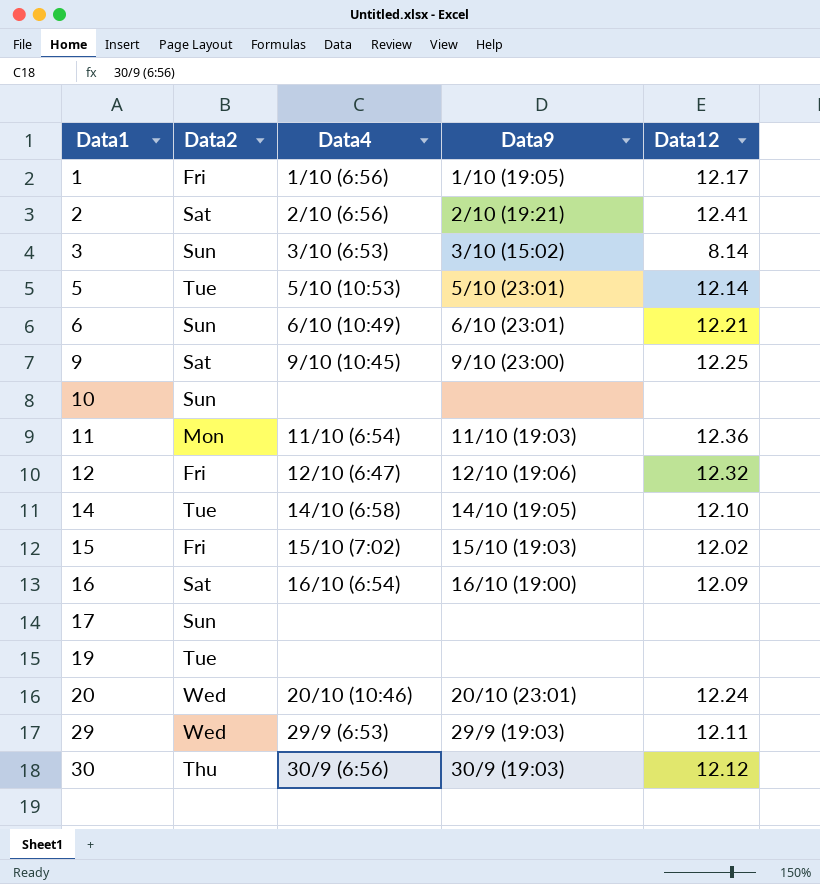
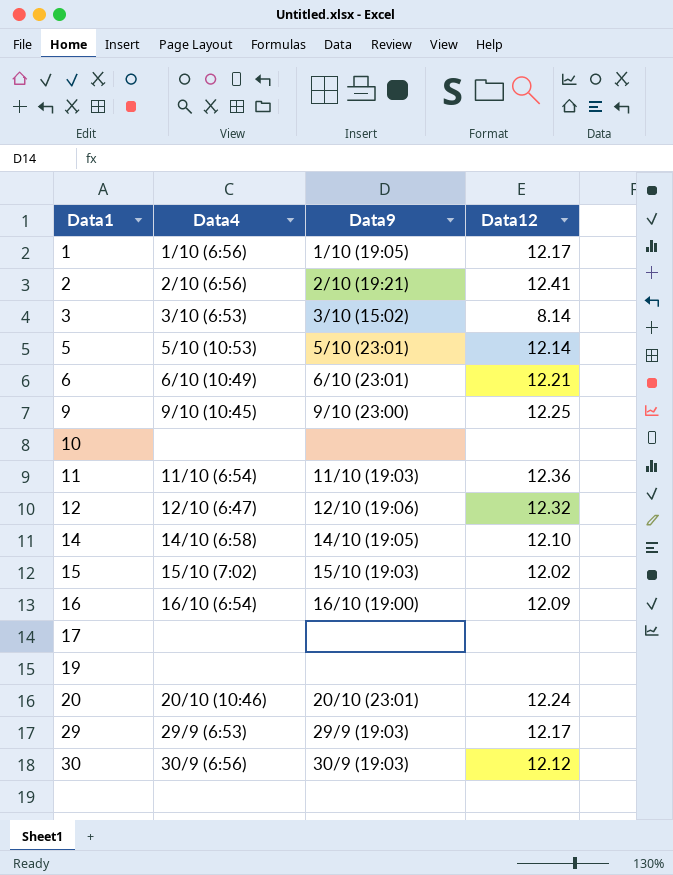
column Data2 | position: 2 -> none
29 | Data12: 12.11 -> 12.17

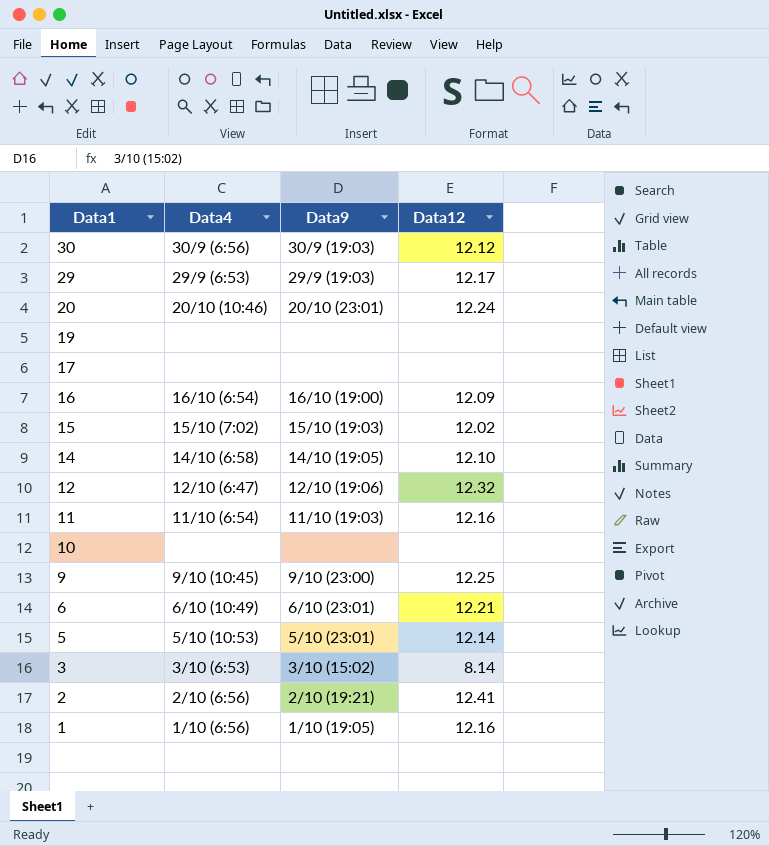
row order: Data1 ascending -> Data1 descending
11 | Data12: 12.36 -> 12.16
1 | Data12: 12.17 -> 12.16

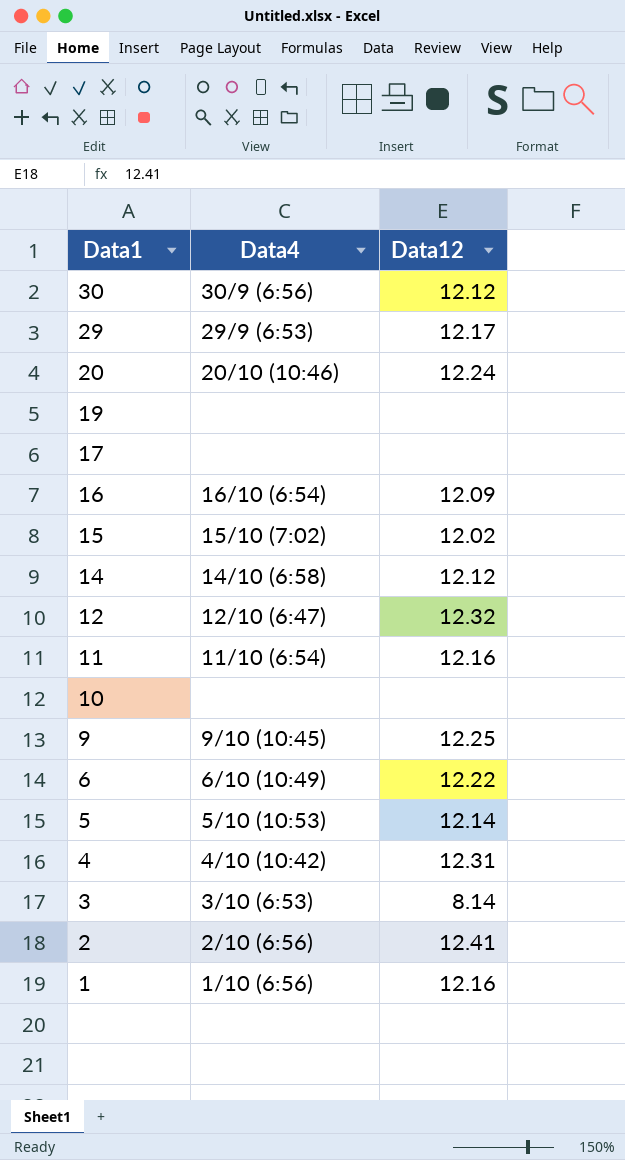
column Data9 | position: 3 -> none
14 | Data12: 12.10 -> 12.12
6 | Data12: 12.21 -> 12.22
row 4: none -> 4/10 (10:42) | 12.31

